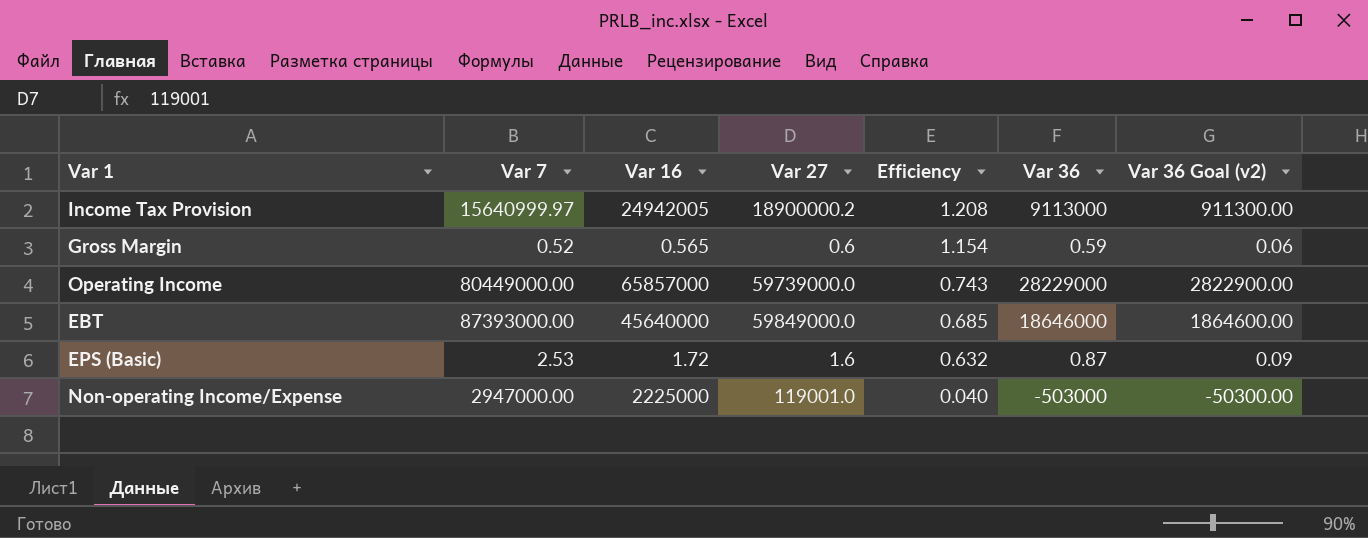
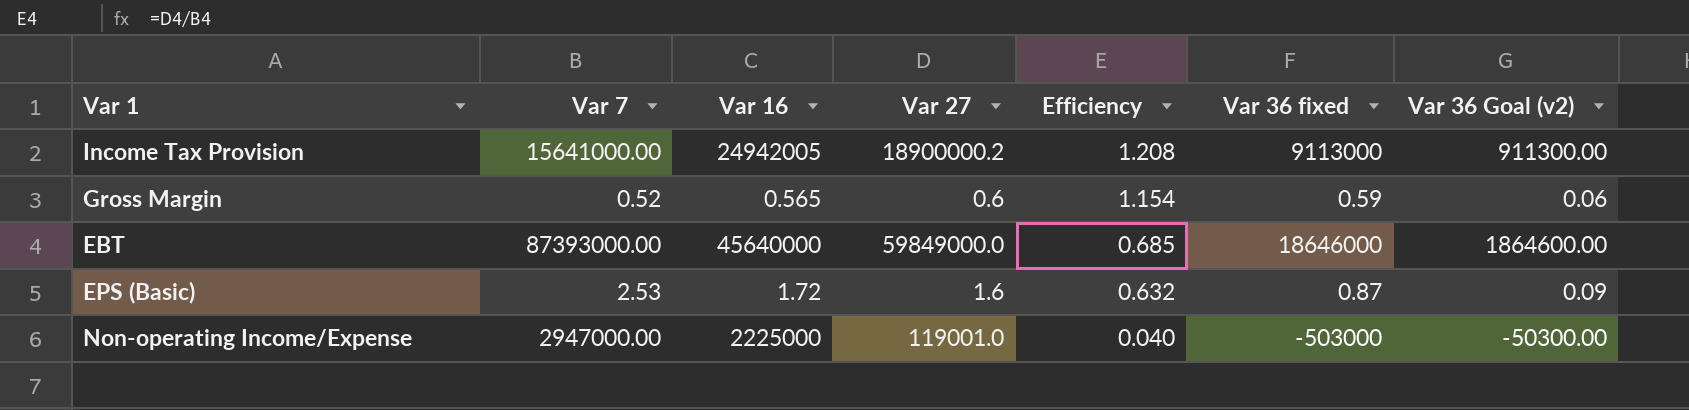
column name: Var 36 -> Var 36 fixed
row Operating Income: 80449000.00 | 65857000 | 59739000.0 | 0.743 | 28229000 | 2822900.00 -> none
Income Tax Provision | Var 7: 15640999.97 -> 15641000.00

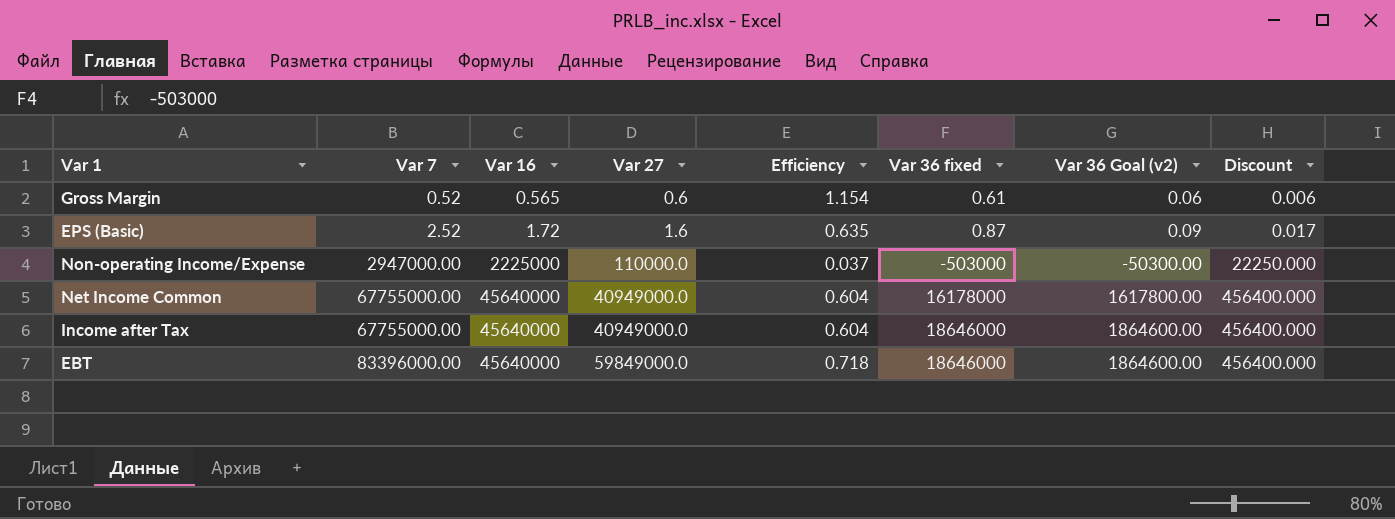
row order: Efficiency descending -> Var 7 ascending
column Discount | formula: none -> [Var 16] * 0.01
row Income Tax Provision: 15641000.00 | 24942005 | 18900000.2 | 1.208 | 9113000 | 911300.00 -> none
Gross Margin | Var 36 fixed: 0.59 -> 0.61
EPS (Basic) | Var 7: 2.53 -> 2.52
EPS (Basic) | Efficiency: 0.632 -> 0.635
Non-operating Income/Expense | Var 27: 119001.0 -> 110000.0
Non-operating Income/Expense | Efficiency: 0.040 -> 0.037
row Net Income Common: none -> 67755000.00 | 45640000 | 40949000.0 | 0.604 | 16178000 | 1617800.00 | 456400.000
row Income after Tax: none -> 67755000.00 | 45640000 | 40949000.0 | 0.604 | 18646000 | 1864600.00 | 456400.000
EBT | Var 7: 87393000.00 -> 83396000.00
EBT | Efficiency: 0.685 -> 0.718

